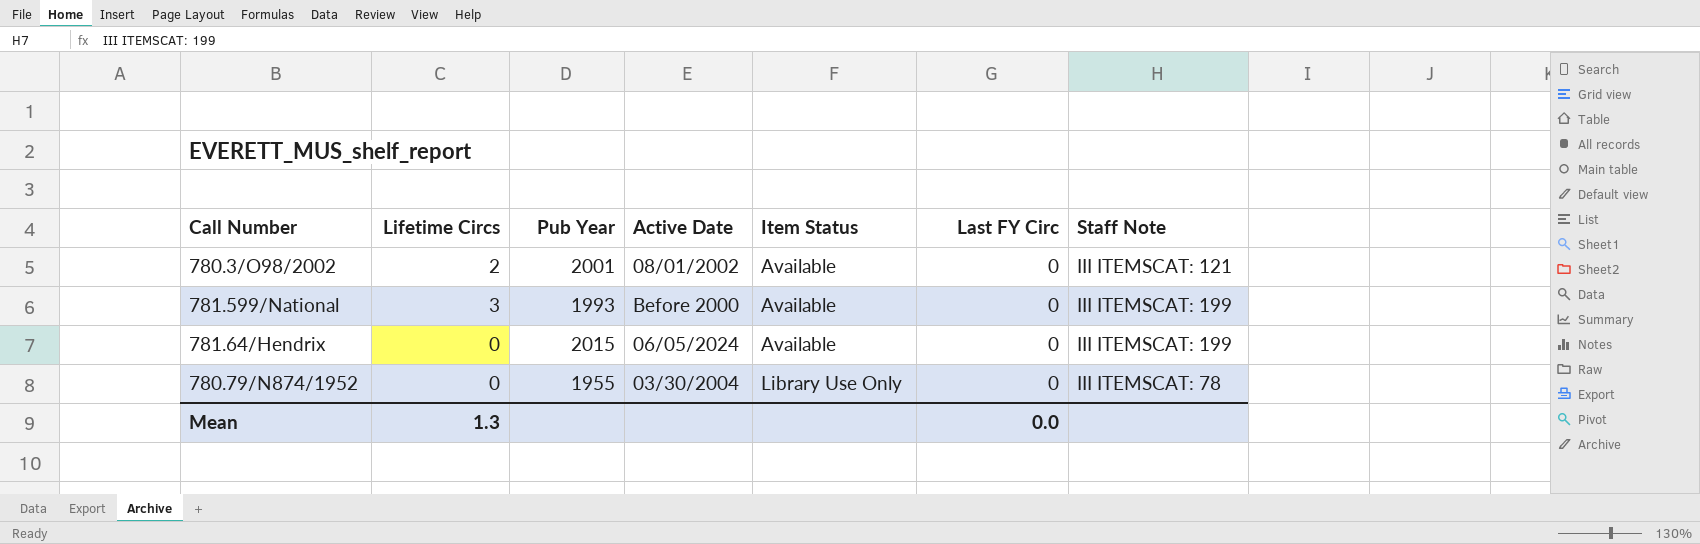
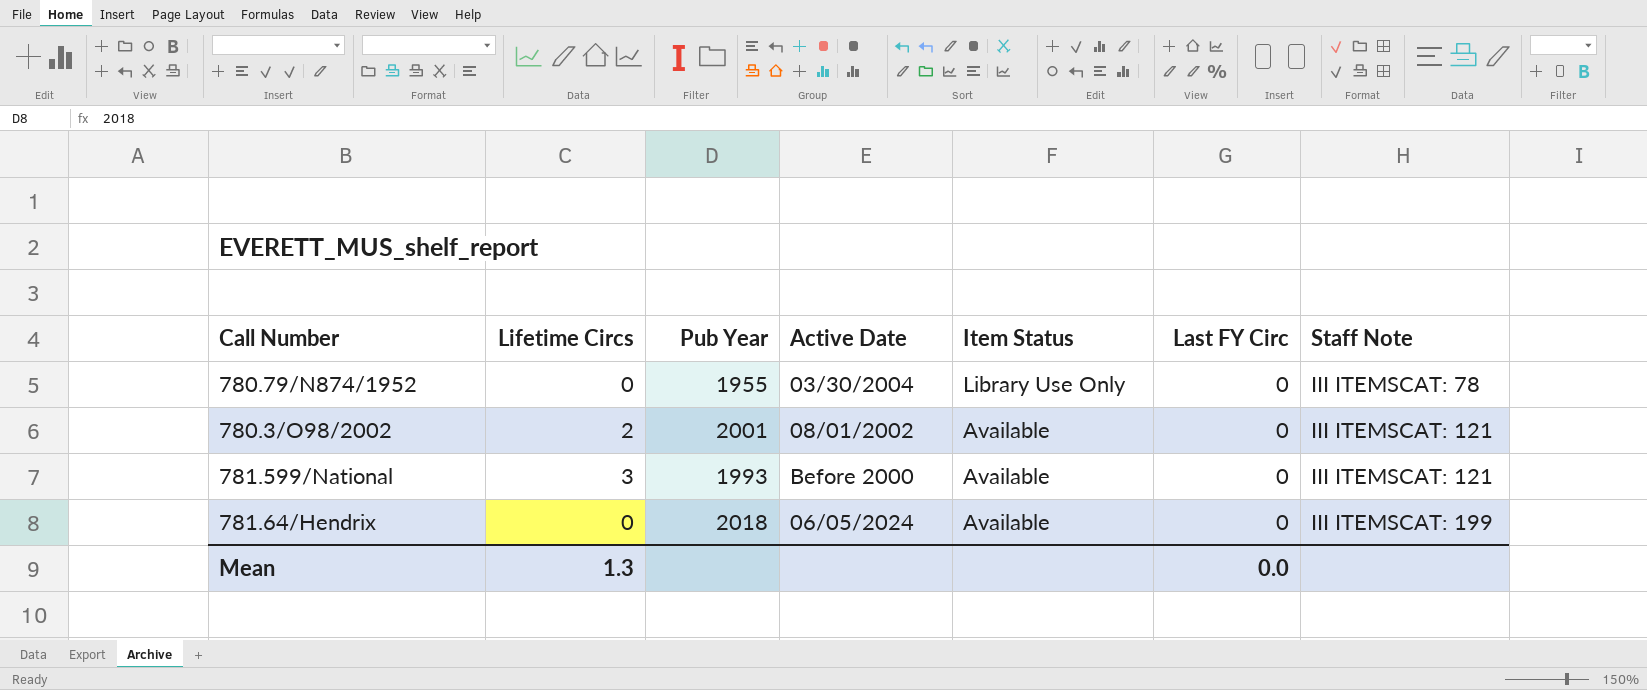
row order: Item Status ascending -> Item Status descending
781.599/National | Staff Note: III ITEMSCAT: 199 -> III ITEMSCAT: 121
781.64/Hendrix | Pub Year: 2015 -> 2018

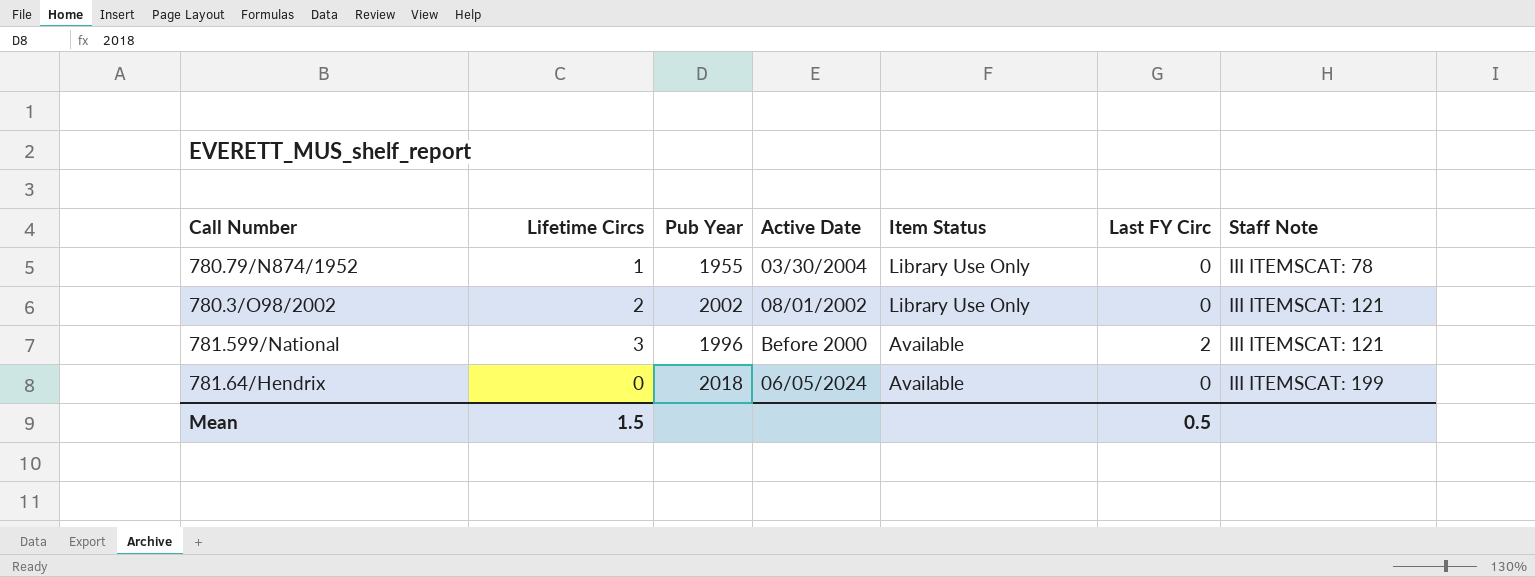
780.79/N874/1952 | Lifetime Circs: 0 -> 1
780.3/O98/2002 | Pub Year: 2001 -> 2002
780.3/O98/2002 | Item Status: Available -> Library Use Only
781.599/National | Pub Year: 1993 -> 1996
781.599/National | Last FY Circ: 0 -> 2
Mean | Lifetime Circs: 1.3 -> 1.5
Mean | Last FY Circ: 0.0 -> 0.5

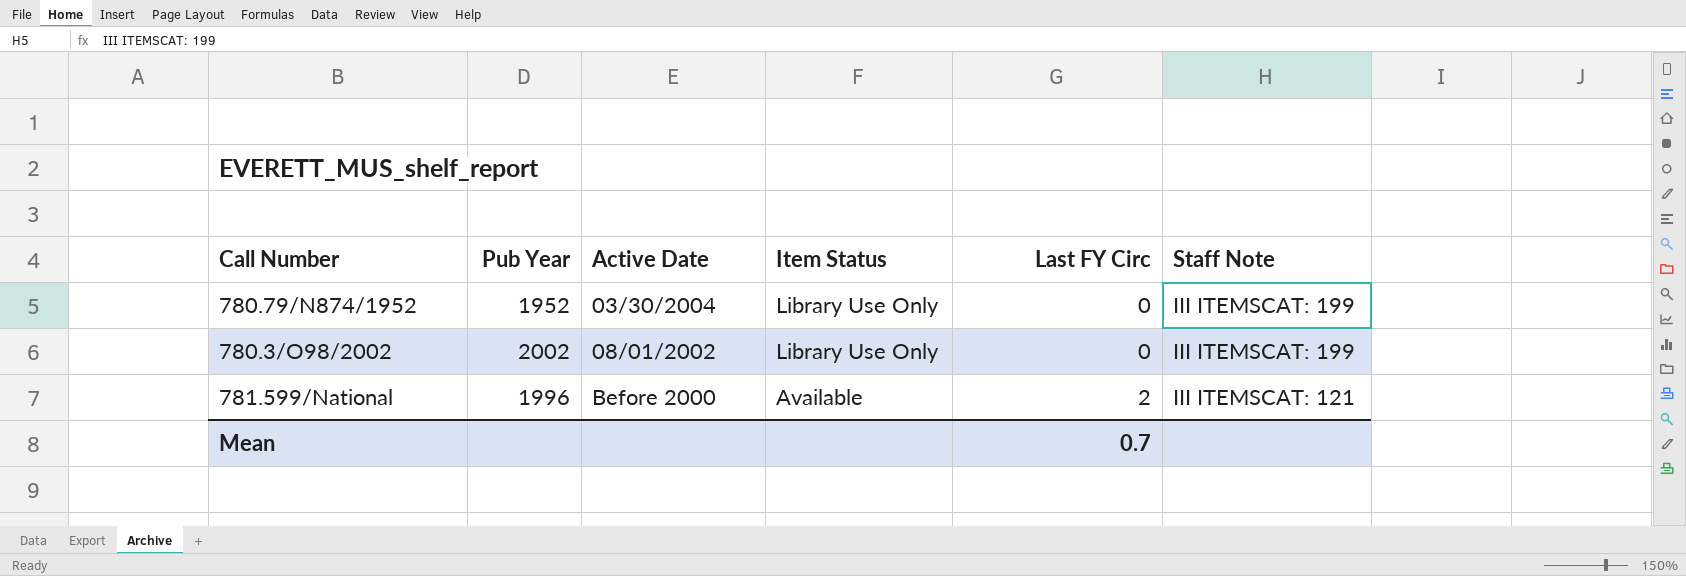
column Lifetime Circs | position: 2 -> none
row 781.64/Hendrix: 0 | 2018 | 06/05/2024 | Available | 0 | III ITEMSCAT: 199 -> none
780.79/N874/1952 | Pub Year: 1955 -> 1952
780.79/N874/1952 | Staff Note: III ITEMSCAT: 78 -> III ITEMSCAT: 199
780.3/O98/2002 | Staff Note: III ITEMSCAT: 121 -> III ITEMSCAT: 199
Mean | Last FY Circ: 0.5 -> 0.7

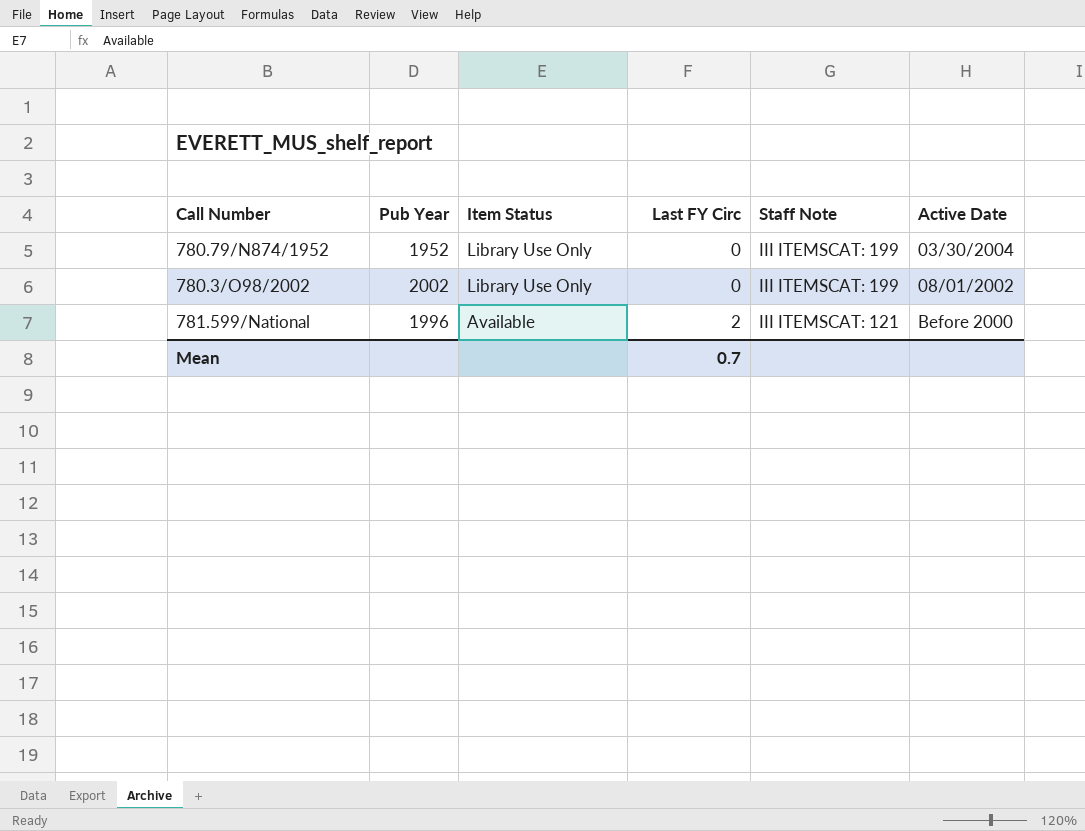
column Active Date | position: 3 -> 6

